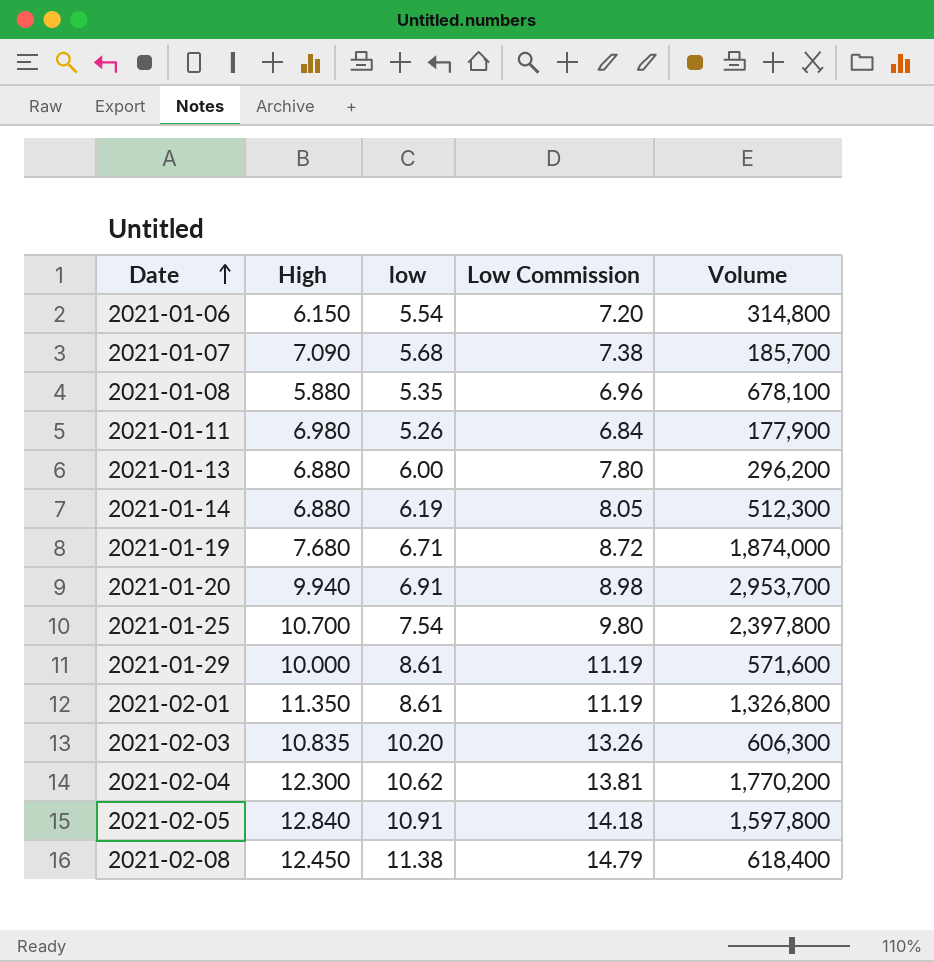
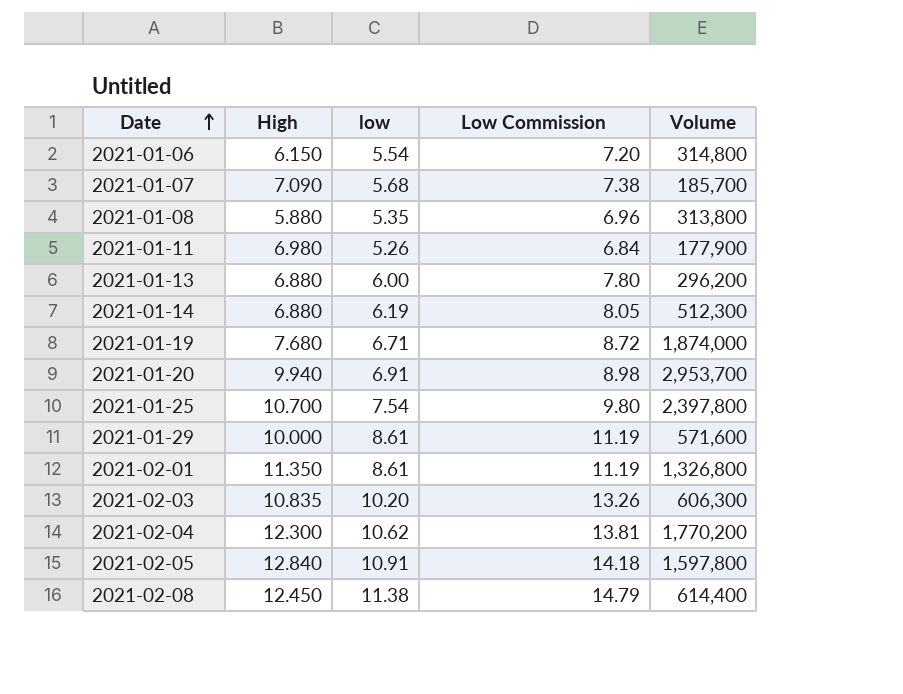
2021-01-08 | Volume: 678,100 -> 313,800
2021-02-08 | Volume: 618,400 -> 614,400

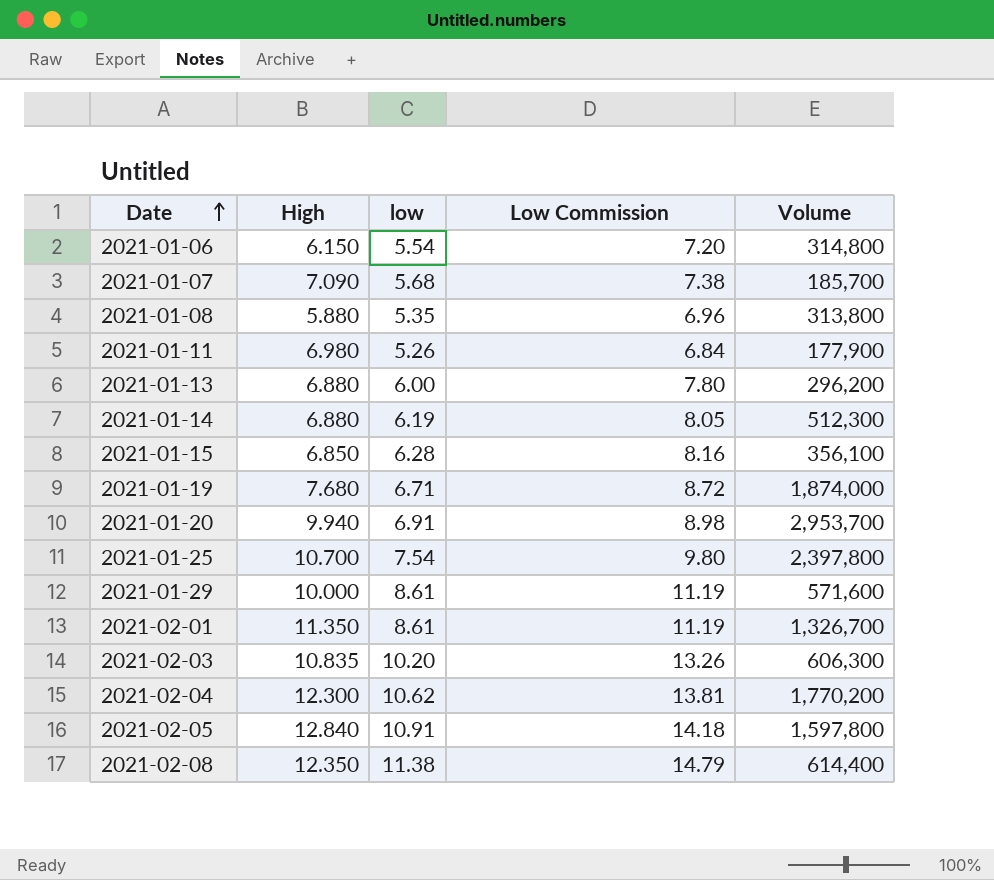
row 2021-01-15: none -> 6.850 | 6.28 | 8.16 | 356,100
2021-02-01 | Volume: 1,326,800 -> 1,326,700
2021-02-08 | High: 12.450 -> 12.350

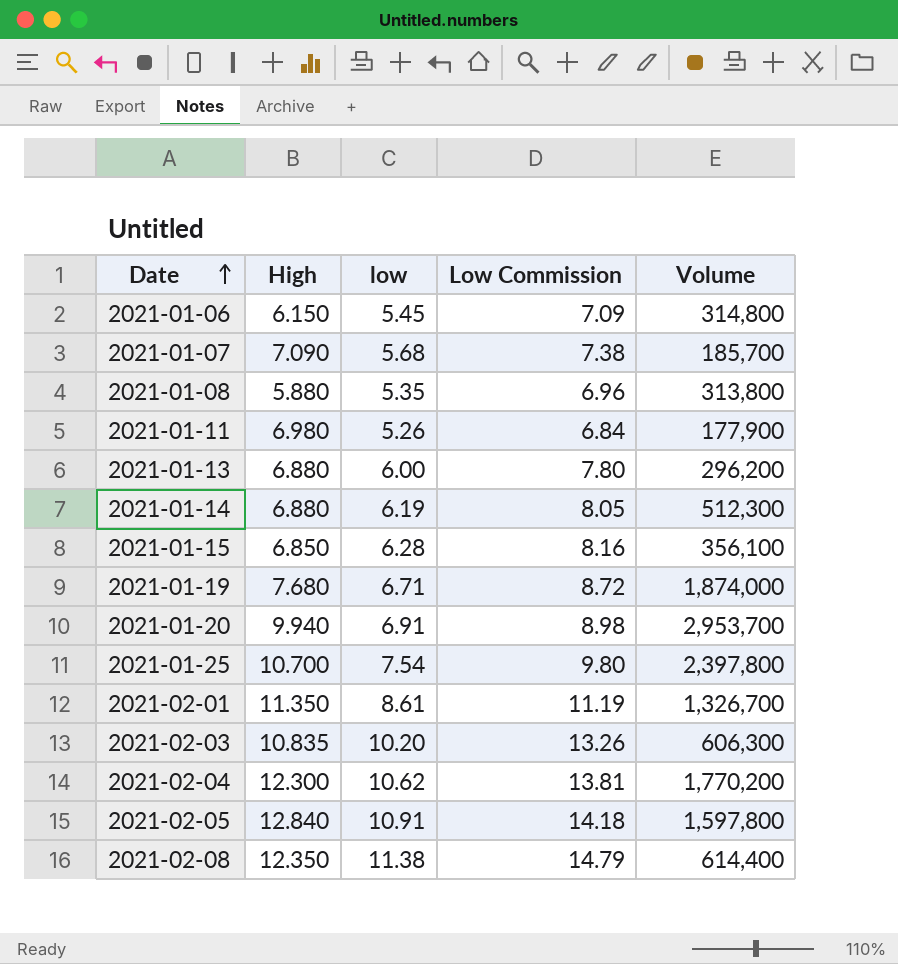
row 2021-01-29: 10.000 | 8.61 | 11.19 | 571,600 -> none
2021-01-06 | low: 5.54 -> 5.45
2021-01-06 | Low Commission: 7.20 -> 7.09

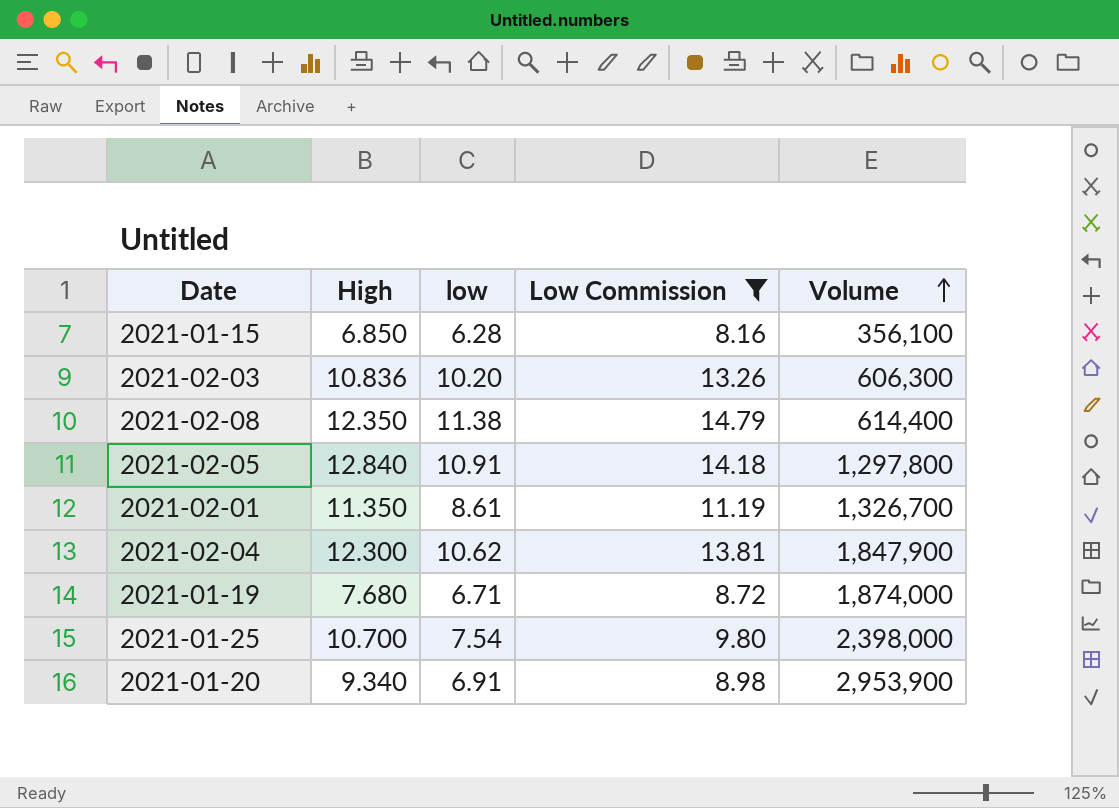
filter: none -> Low Commission >= 8.16
row order: Date ascending -> Volume ascending
2021-02-03 | High: 10.835 -> 10.836
2021-02-05 | Volume: 1,597,800 -> 1,297,800
2021-02-04 | Volume: 1,770,200 -> 1,847,900
2021-01-25 | Volume: 2,397,800 -> 2,398,000
2021-01-20 | High: 9.940 -> 9.340
2021-01-20 | Volume: 2,953,700 -> 2,953,900

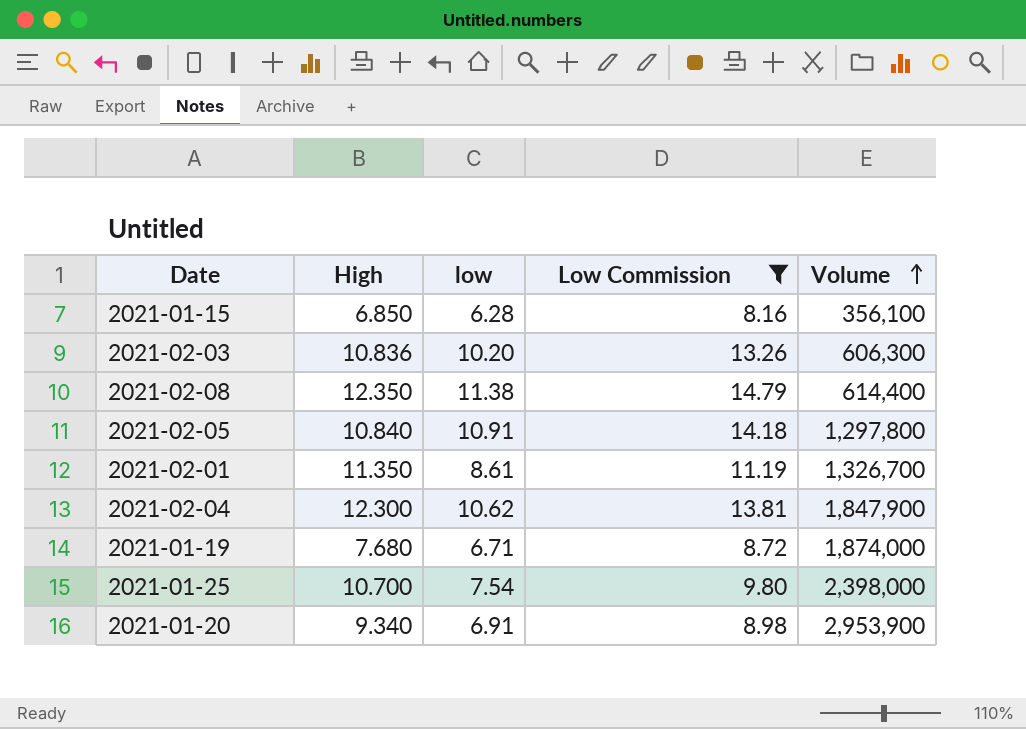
2021-02-05 | High: 12.840 -> 10.840

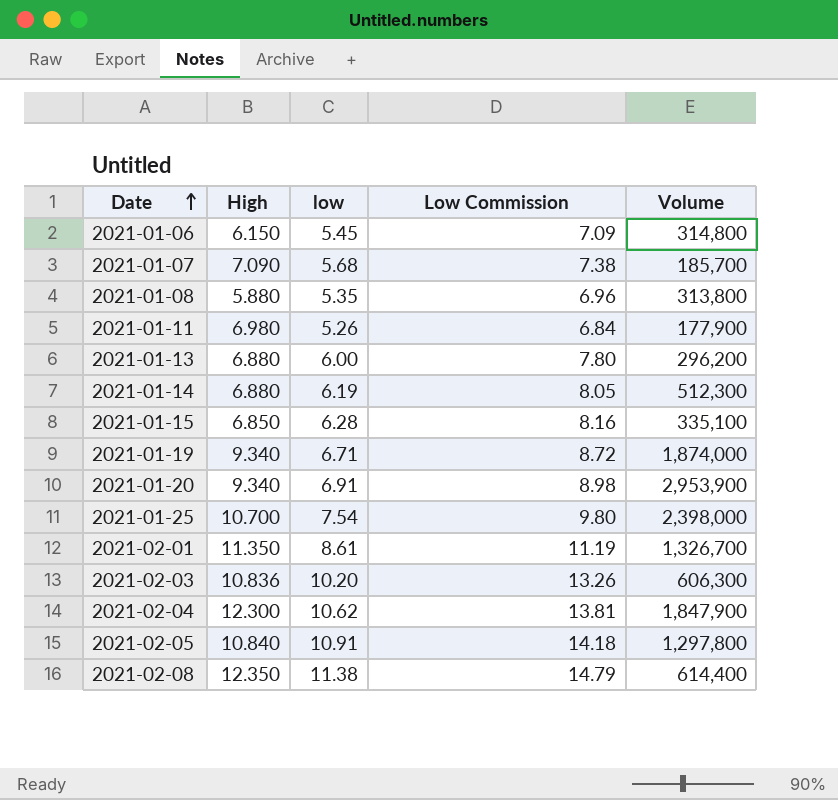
filter: Low Commission >= 8.16 -> none
row order: Volume ascending -> Date ascending
2021-01-15 | Volume: 356,100 -> 335,100
2021-01-19 | High: 7.680 -> 9.340

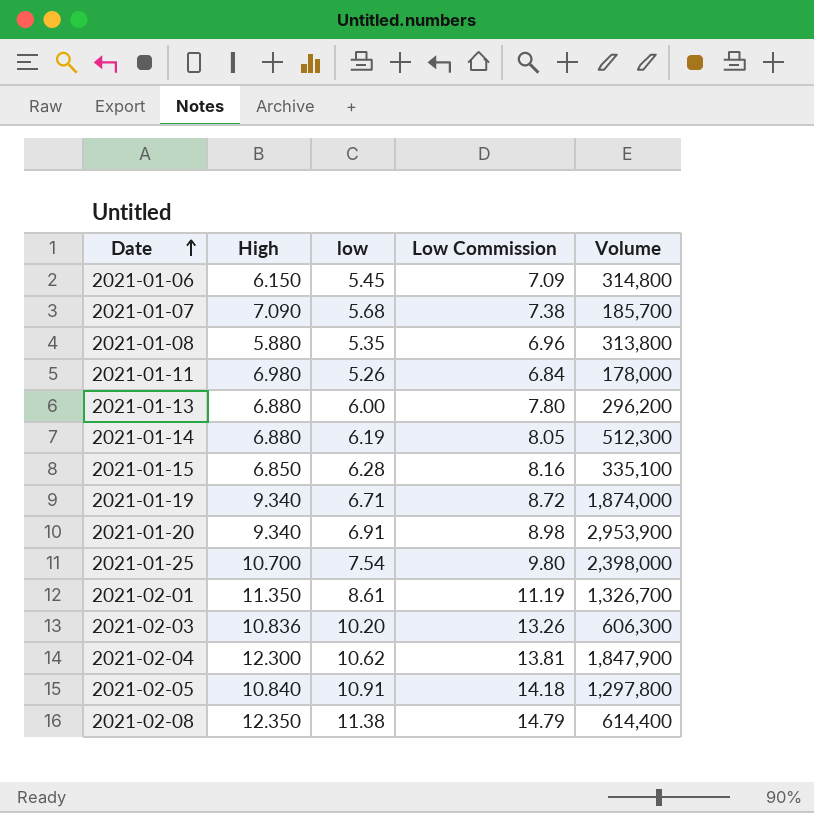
2021-01-11 | Volume: 177,900 -> 178,000

